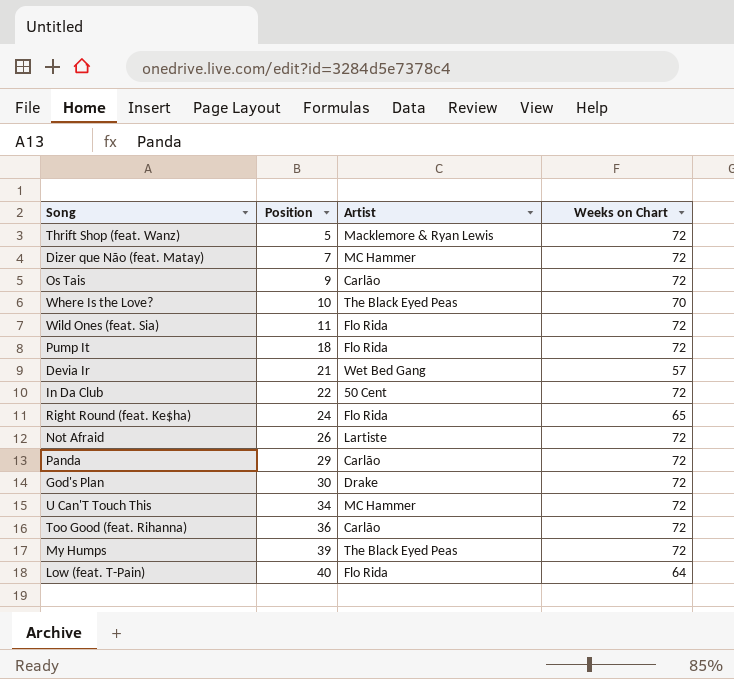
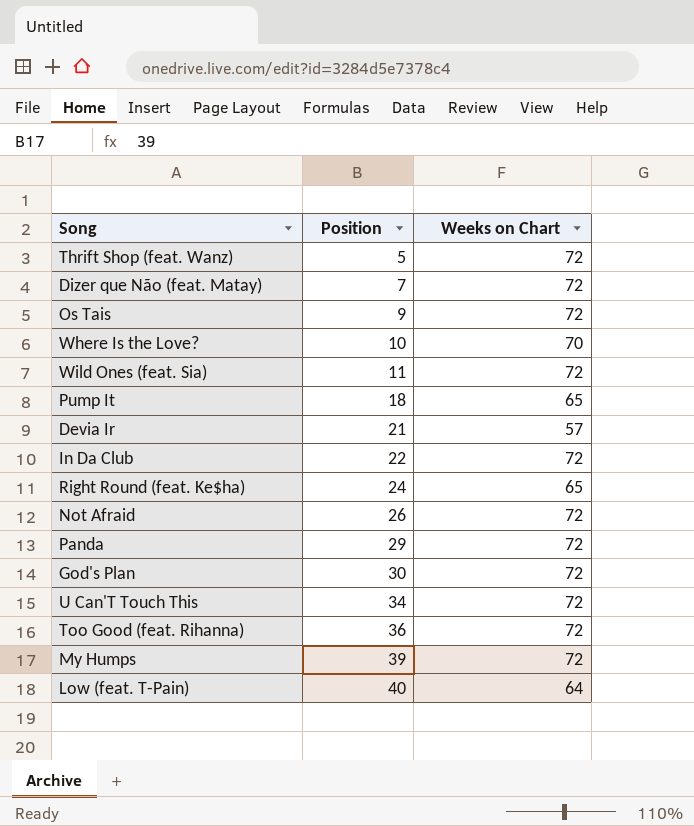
column Artist | position: 3 -> none
Pump It | Weeks on Chart: 72 -> 65

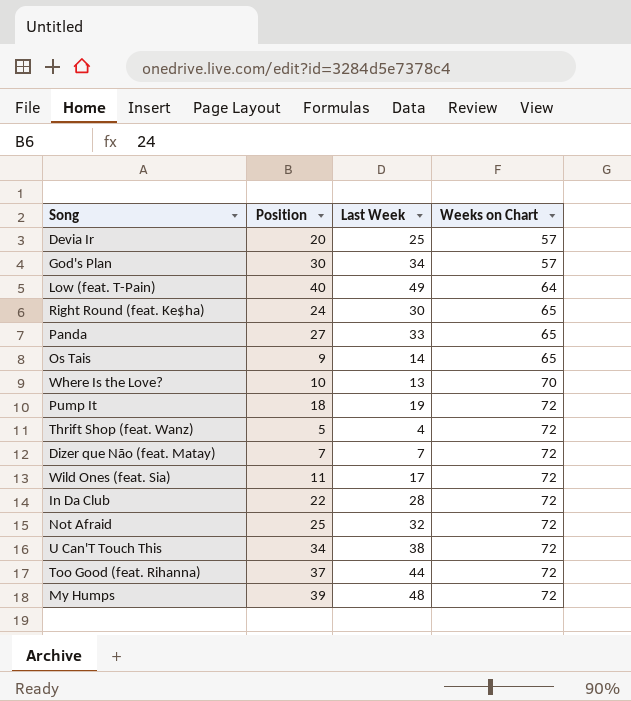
row order: Position ascending -> Weeks on Chart ascending
column Last Week | position: none -> 3
Devia Ir | Position: 21 -> 20
God's Plan | Weeks on Chart: 72 -> 57
Panda | Position: 29 -> 27
Panda | Weeks on Chart: 72 -> 65
Os Tais | Weeks on Chart: 72 -> 65
Pump It | Weeks on Chart: 65 -> 72
Not Afraid | Position: 26 -> 25
Too Good (feat. Rihanna) | Position: 36 -> 37

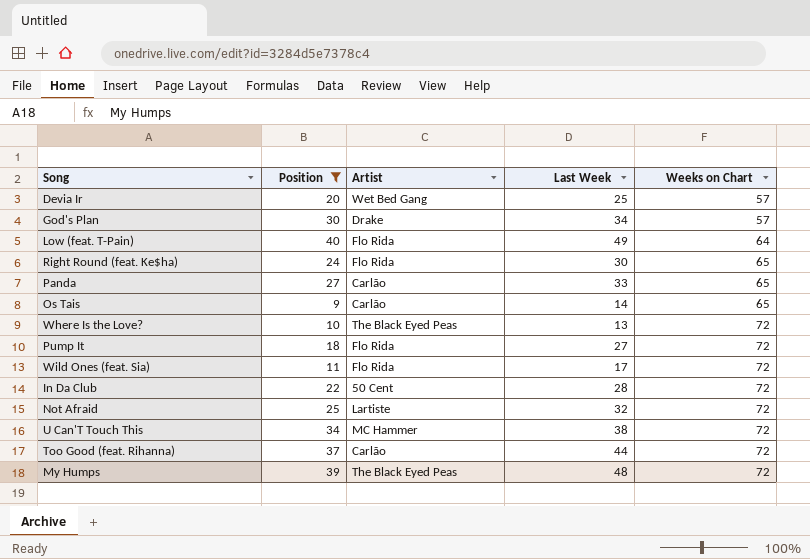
filter: none -> Position >= 9
column Artist | position: none -> 3
Where Is the Love? | Weeks on Chart: 70 -> 72
Pump It | Last Week: 19 -> 27

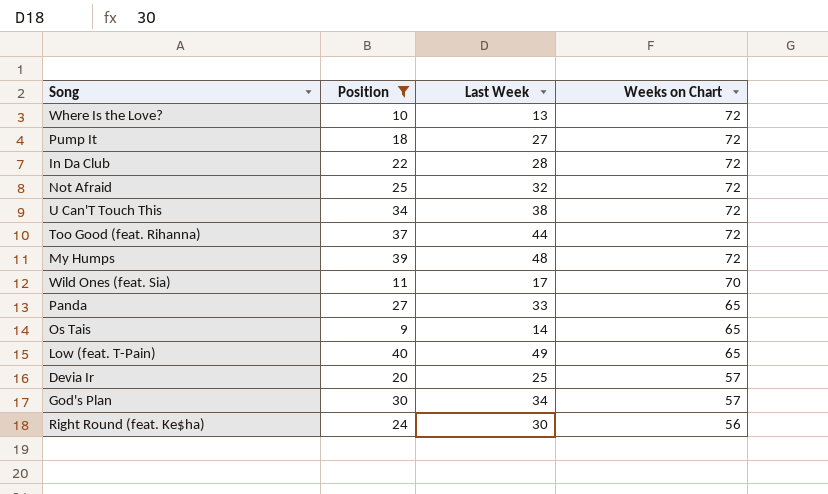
row order: Weeks on Chart ascending -> Weeks on Chart descending
column Artist | position: 3 -> none
Wild Ones (feat. Sia) | Weeks on Chart: 72 -> 70
Low (feat. T-Pain) | Weeks on Chart: 64 -> 65
Right Round (feat. Ke$ha) | Weeks on Chart: 65 -> 56

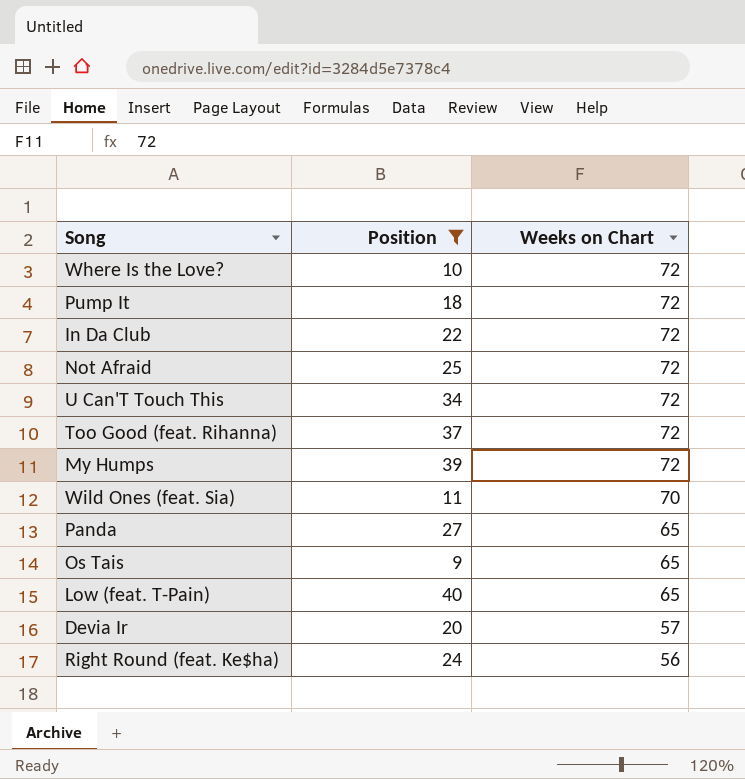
column Last Week | position: 3 -> none
row God's Plan: 30 | 34 | 57 -> none

